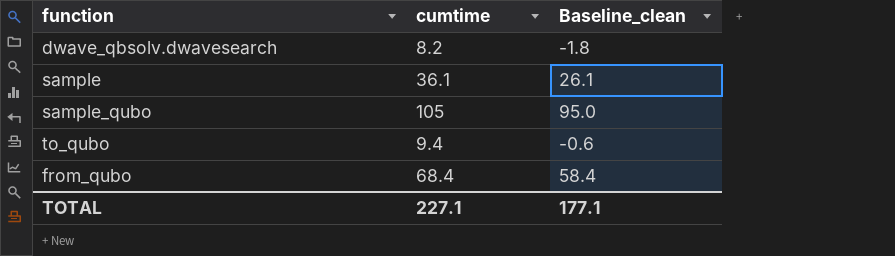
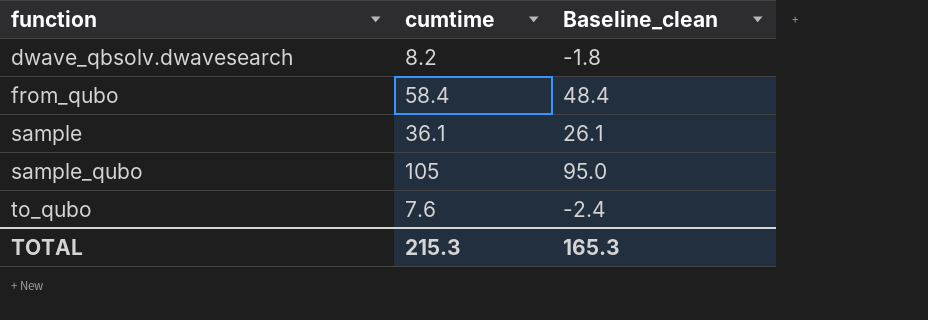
row order: none -> function ascending
from_qubo | cumtime: 68.4 -> 58.4
from_qubo | Baseline_clean: 58.4 -> 48.4
to_qubo | cumtime: 9.4 -> 7.6
to_qubo | Baseline_clean: -0.6 -> -2.4
TOTAL | cumtime: 227.1 -> 215.3
TOTAL | Baseline_clean: 177.1 -> 165.3

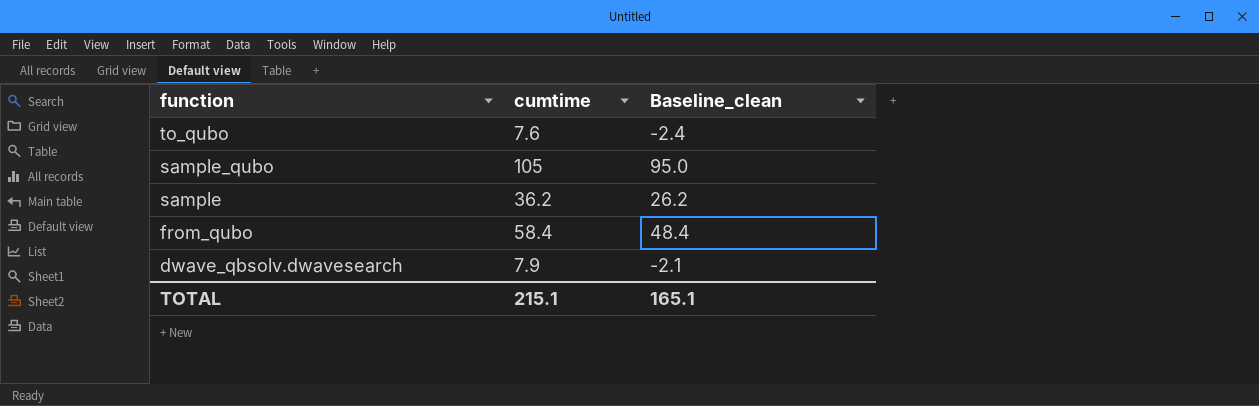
row order: function ascending -> function descending
sample | cumtime: 36.1 -> 36.2
sample | Baseline_clean: 26.1 -> 26.2
dwave_qbsolv.dwavesearch | cumtime: 8.2 -> 7.9
dwave_qbsolv.dwavesearch | Baseline_clean: -1.8 -> -2.1
TOTAL | cumtime: 215.3 -> 215.1
TOTAL | Baseline_clean: 165.3 -> 165.1

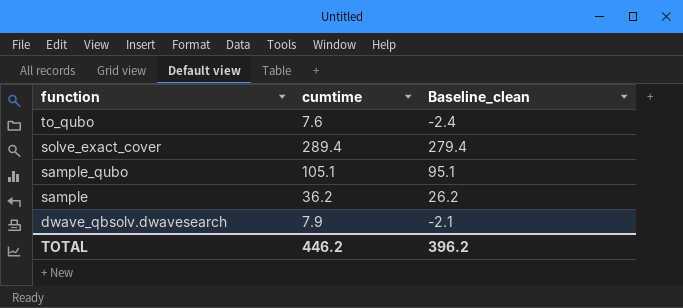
row from_qubo: 58.4 | 48.4 -> none
row solve_exact_cover: none -> 289.4 | 279.4
sample_qubo | cumtime: 105 -> 105.1
sample_qubo | Baseline_clean: 95.0 -> 95.1
TOTAL | cumtime: 215.1 -> 446.2
TOTAL | Baseline_clean: 165.1 -> 396.2

